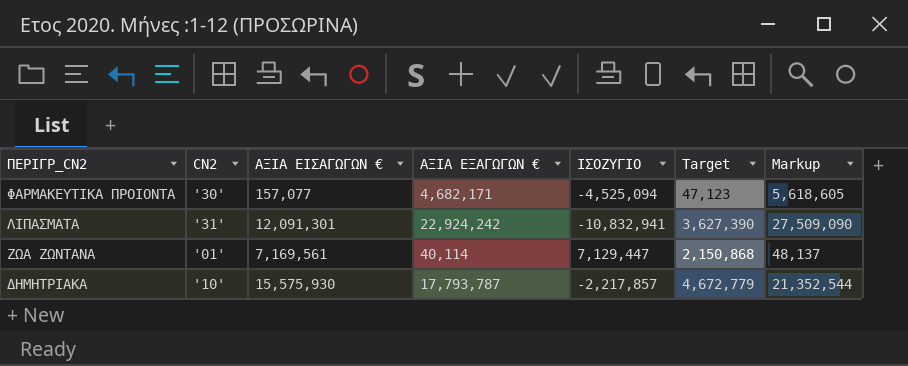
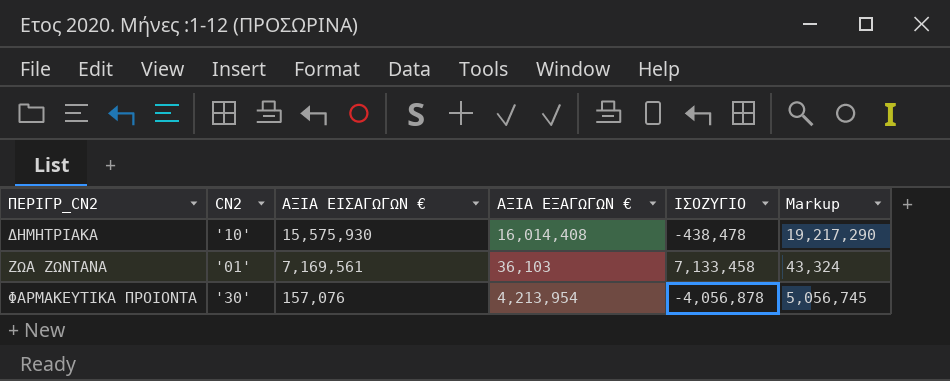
row order: ΠΕΡΙΓΡ_CN2 descending -> ΠΕΡΙΓΡ_CN2 ascending
column Target | formula: [ΑΞΙΑ ΕΙΣΑΓΩΓΩΝ €] * 0.3 -> none
row ΛΙΠΑΣΜΑΤΑ: '31' | 12,091,301 | 22,924,242 | -10,832,941 | 3,627,390 | 27,509,090 -> none
ΔΗΜΗΤΡΙΑΚΑ | ΑΞΙΑ ΕΞΑΓΩΓΩΝ €: 17,793,787 -> 16,014,408
ΔΗΜΗΤΡΙΑΚΑ | ΙΣΟΖΥΓΙΟ: -2,217,857 -> -438,478
ΔΗΜΗΤΡΙΑΚΑ | Markup: 21,352,544 -> 19,217,290
ΖΩΑ ΖΩΝΤΑΝΑ | ΑΞΙΑ ΕΞΑΓΩΓΩΝ €: 40,114 -> 36,103
ΖΩΑ ΖΩΝΤΑΝΑ | ΙΣΟΖΥΓΙΟ: 7,129,447 -> 7,133,458
ΖΩΑ ΖΩΝΤΑΝΑ | Markup: 48,137 -> 43,324
ΦΑΡΜΑΚΕΥΤΙΚΑ ΠΡΟΙΟΝΤΑ | ΑΞΙΑ ΕΙΣΑΓΩΓΩΝ €: 157,077 -> 157,076
ΦΑΡΜΑΚΕΥΤΙΚΑ ΠΡΟΙΟΝΤΑ | ΑΞΙΑ ΕΞΑΓΩΓΩΝ €: 4,682,171 -> 4,213,954
ΦΑΡΜΑΚΕΥΤΙΚΑ ΠΡΟΙΟΝΤΑ | ΙΣΟΖΥΓΙΟ: -4,525,094 -> -4,056,878
ΦΑΡΜΑΚΕΥΤΙΚΑ ΠΡΟΙΟΝΤΑ | Markup: 5,618,605 -> 5,056,745

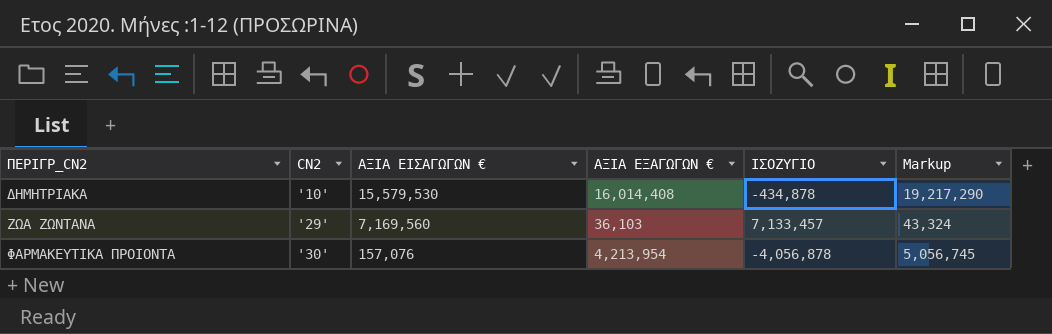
ΔΗΜΗΤΡΙΑΚΑ | ΑΞΙΑ ΕΙΣΑΓΩΓΩΝ €: 15,575,930 -> 15,579,530
ΔΗΜΗΤΡΙΑΚΑ | ΙΣΟΖΥΓΙΟ: -438,478 -> -434,878
ΖΩΑ ΖΩΝΤΑΝΑ | CN2: '01' -> '29'
ΖΩΑ ΖΩΝΤΑΝΑ | ΑΞΙΑ ΕΙΣΑΓΩΓΩΝ €: 7,169,561 -> 7,169,560
ΖΩΑ ΖΩΝΤΑΝΑ | ΙΣΟΖΥΓΙΟ: 7,133,458 -> 7,133,457

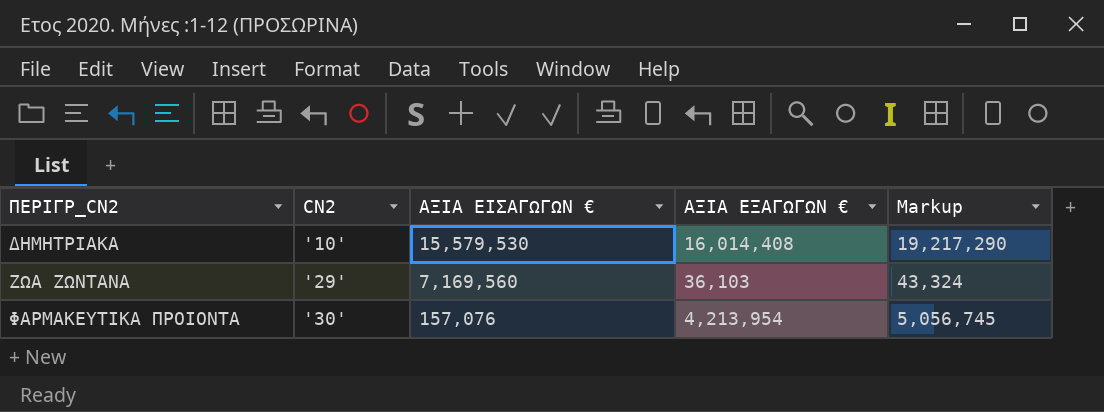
column ΙΣΟΖΥΓΙΟ | formula: [ΑΞΙΑ ΕΙΣΑΓΩΓΩΝ €] - [ΑΞΙΑ ΕΞΑΓΩΓΩΝ €] -> none

